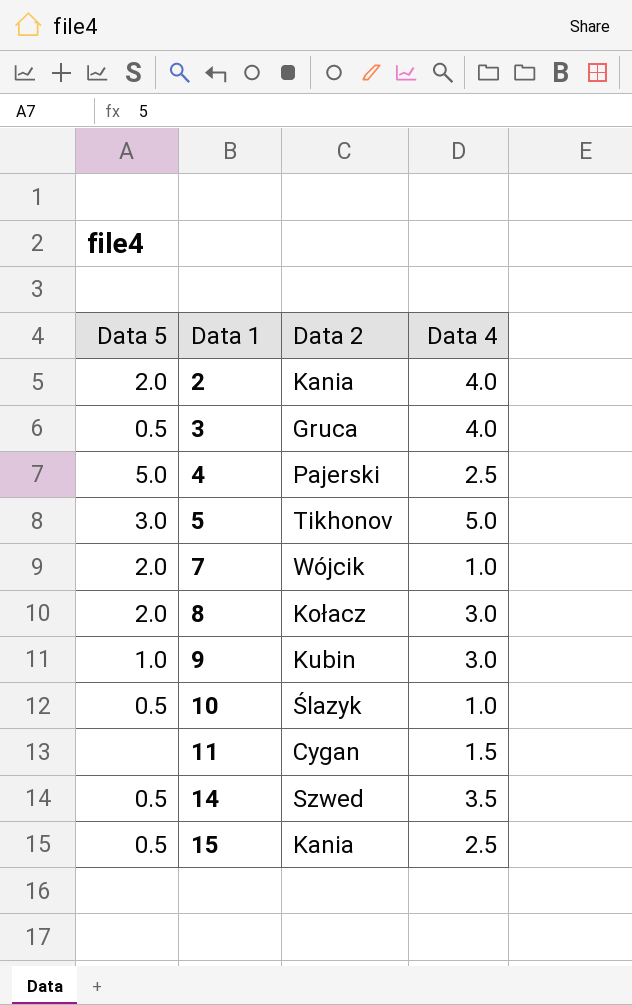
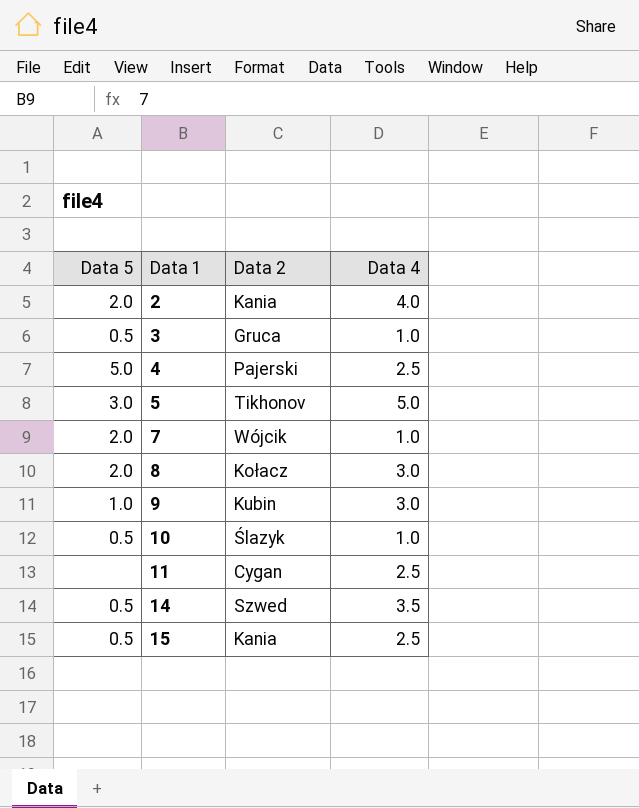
3 | Data 4: 4.0 -> 1.0
11 | Data 4: 1.5 -> 2.5

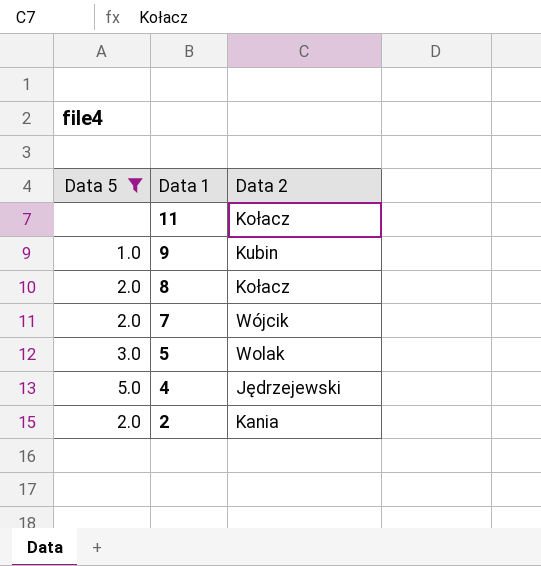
filter: none -> Data 5 != 0.5
row order: Data 1 ascending -> Data 1 descending
column Data 4 | position: 4 -> none
11 | Data 2: Cygan -> Kołacz
5 | Data 2: Tikhonov -> Wolak
4 | Data 2: Pajerski -> Jędrzejewski

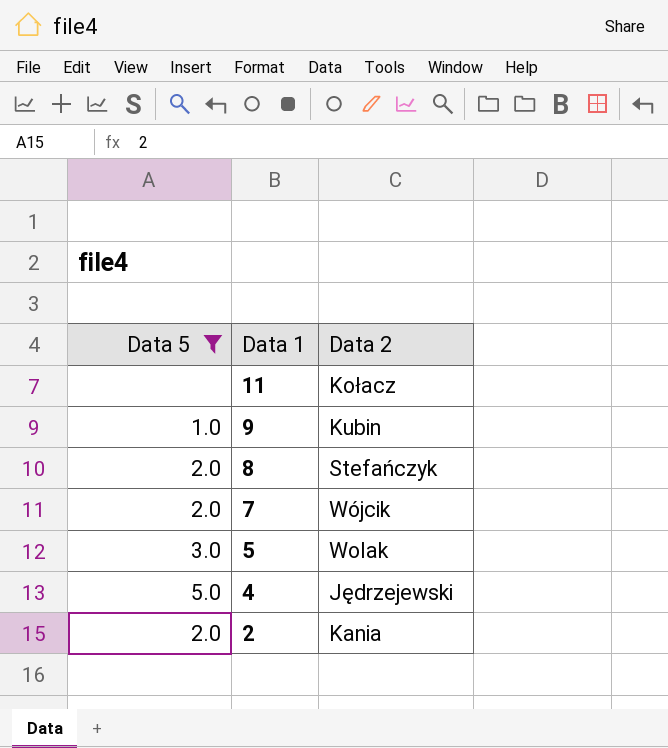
8 | Data 2: Kołacz -> Stefańczyk

